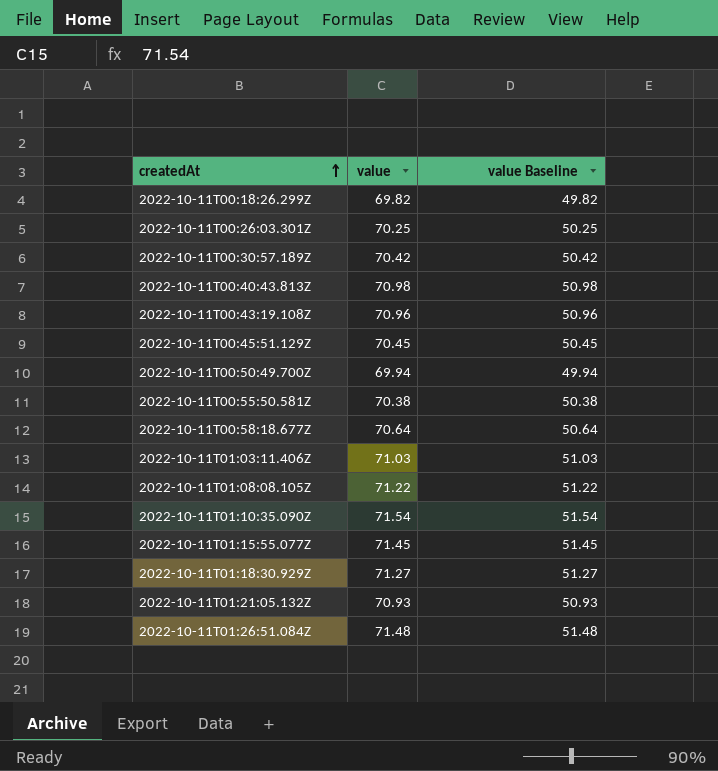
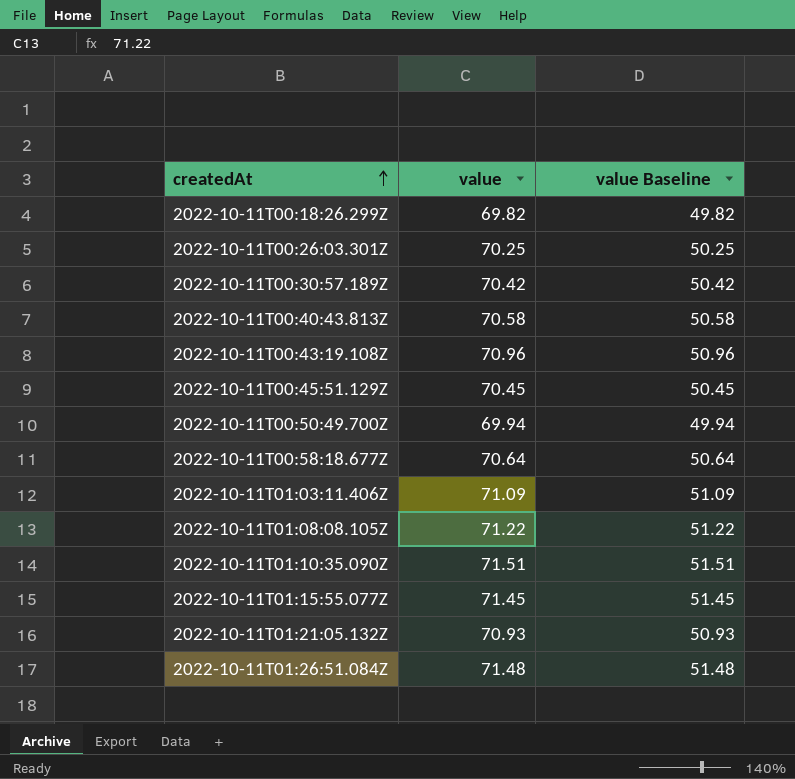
row 2022-10-11T00:55:50.581Z: 70.38 | 50.38 -> none
row 2022-10-11T01:18:30.929Z: 71.27 | 51.27 -> none
2022-10-11T00:40:43.813Z | value: 70.98 -> 70.58
2022-10-11T00:40:43.813Z | value Baseline: 50.98 -> 50.58
2022-10-11T01:03:11.406Z | value: 71.03 -> 71.09
2022-10-11T01:03:11.406Z | value Baseline: 51.03 -> 51.09
2022-10-11T01:10:35.090Z | value: 71.54 -> 71.51
2022-10-11T01:10:35.090Z | value Baseline: 51.54 -> 51.51

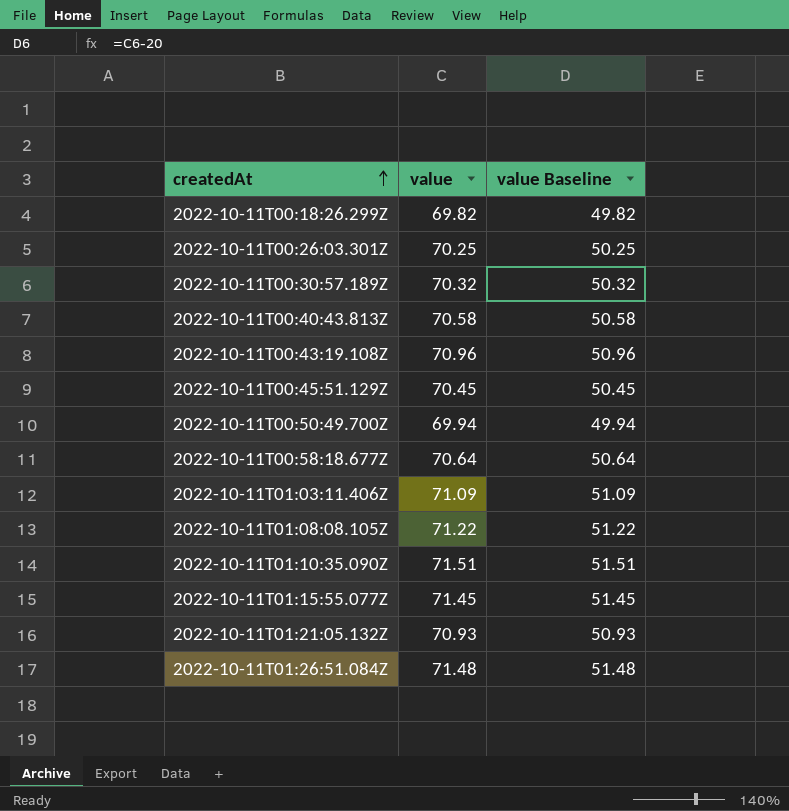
2022-10-11T00:30:57.189Z | value: 70.42 -> 70.32
2022-10-11T00:30:57.189Z | value Baseline: 50.42 -> 50.32

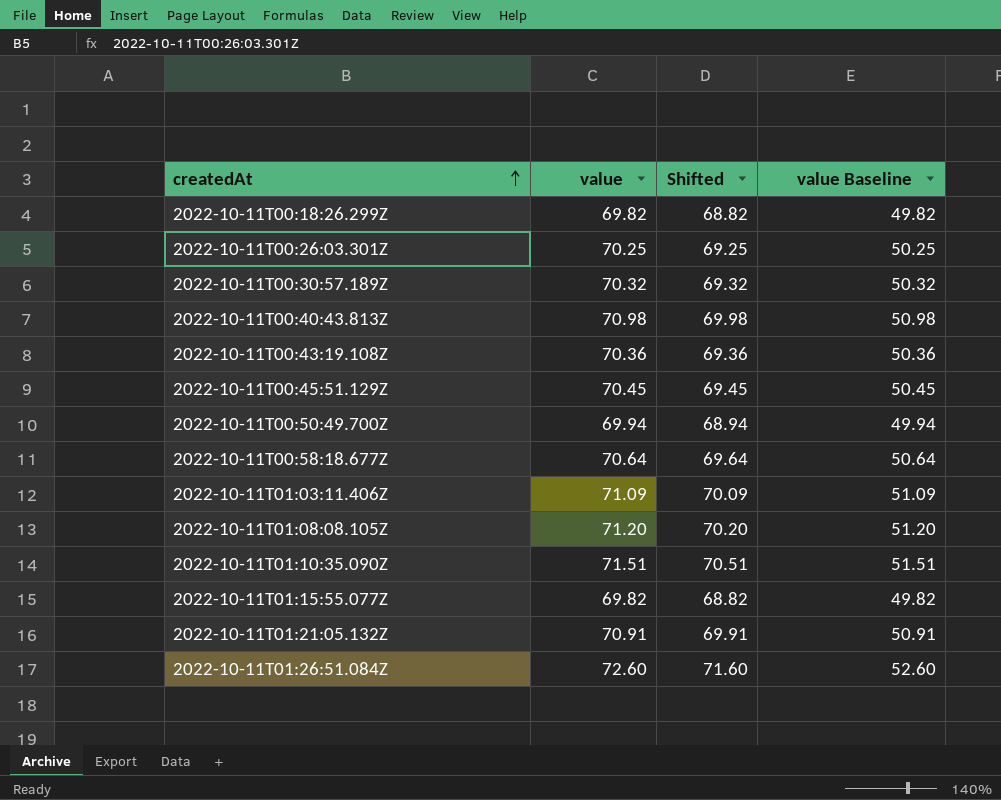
column Shifted | formula: none -> [value] - 1
2022-10-11T00:40:43.813Z | value: 70.58 -> 70.98
2022-10-11T00:40:43.813Z | value Baseline: 50.58 -> 50.98
2022-10-11T00:43:19.108Z | value: 70.96 -> 70.36
2022-10-11T00:43:19.108Z | value Baseline: 50.96 -> 50.36
2022-10-11T01:08:08.105Z | value: 71.22 -> 71.20
2022-10-11T01:08:08.105Z | value Baseline: 51.22 -> 51.20
2022-10-11T01:15:55.077Z | value: 71.45 -> 69.82
2022-10-11T01:15:55.077Z | value Baseline: 51.45 -> 49.82
2022-10-11T01:21:05.132Z | value: 70.93 -> 70.91
2022-10-11T01:21:05.132Z | value Baseline: 50.93 -> 50.91
2022-10-11T01:26:51.084Z | value: 71.48 -> 72.60
2022-10-11T01:26:51.084Z | value Baseline: 51.48 -> 52.60

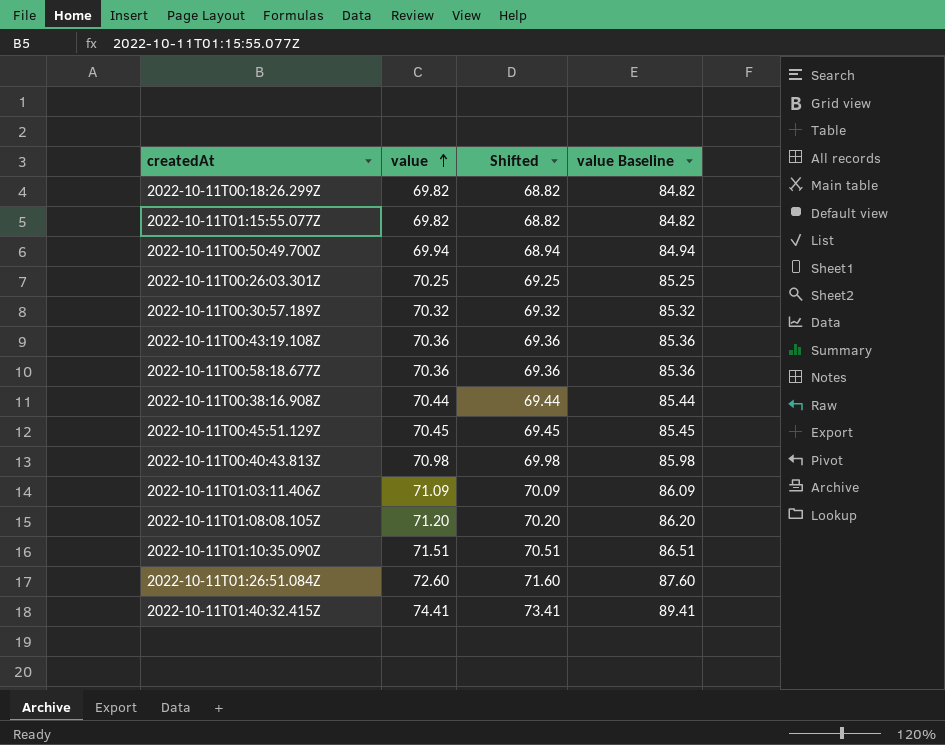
row order: createdAt ascending -> value ascending
column value Baseline | formula: [value] - 20 -> [value] + 15
row 2022-10-11T01:21:05.132Z: 70.91 | 69.91 | 50.91 -> none
2022-10-11T00:58:18.677Z | value: 70.64 -> 70.36
2022-10-11T00:58:18.677Z | Shifted: 69.64 -> 69.36
row 2022-10-11T00:38:16.908Z: none -> 70.44 | 69.44 | 85.44
row 2022-10-11T01:40:32.415Z: none -> 74.41 | 73.41 | 89.41

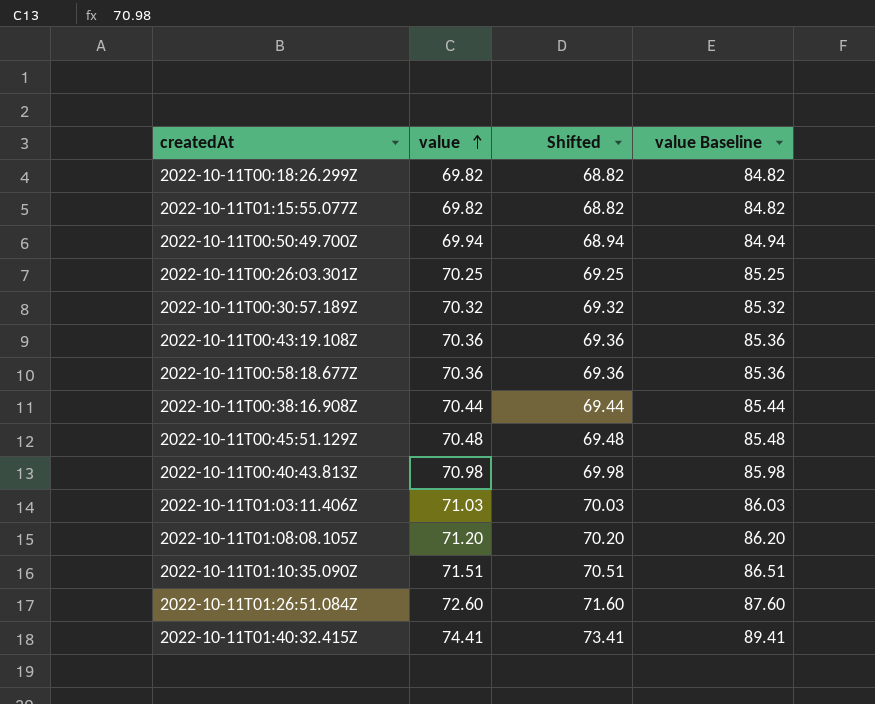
2022-10-11T00:45:51.129Z | value: 70.45 -> 70.48
2022-10-11T00:45:51.129Z | Shifted: 69.45 -> 69.48
2022-10-11T00:45:51.129Z | value Baseline: 85.45 -> 85.48
2022-10-11T01:03:11.406Z | value: 71.09 -> 71.03
2022-10-11T01:03:11.406Z | Shifted: 70.09 -> 70.03
2022-10-11T01:03:11.406Z | value Baseline: 86.09 -> 86.03

